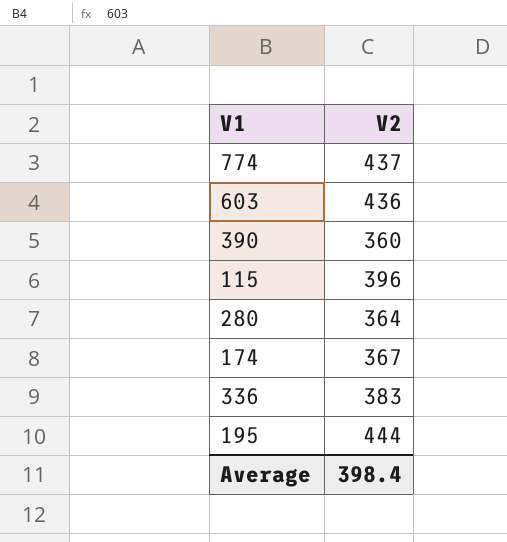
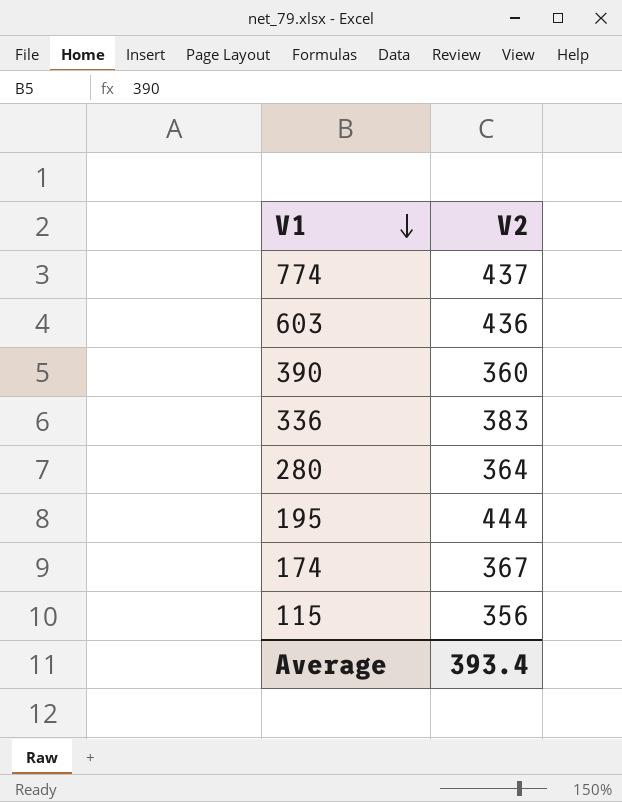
row order: none -> V1 descending
115 | V2: 396 -> 356
Average | V2: 398.4 -> 393.4

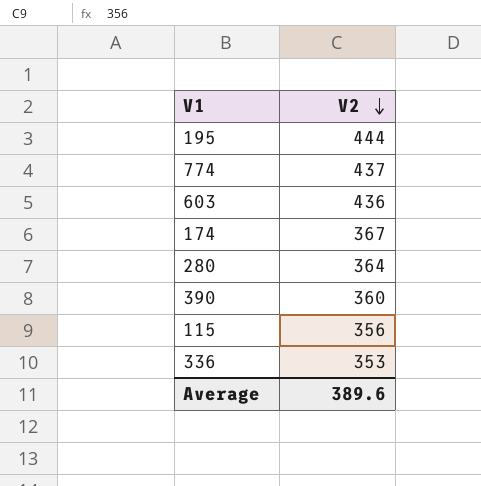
row order: V1 descending -> V2 descending
336 | V2: 383 -> 353
Average | V2: 393.4 -> 389.6

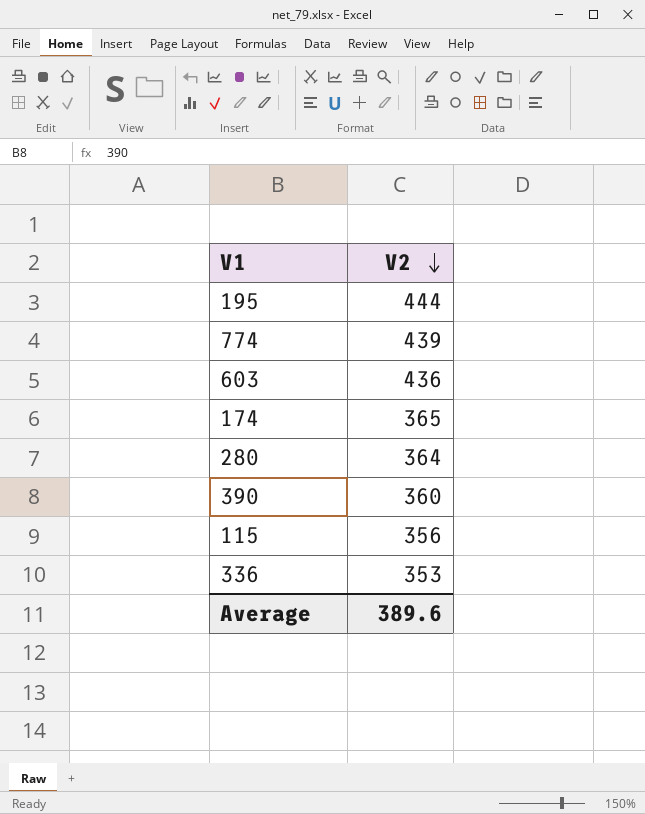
774 | V2: 437 -> 439
174 | V2: 367 -> 365

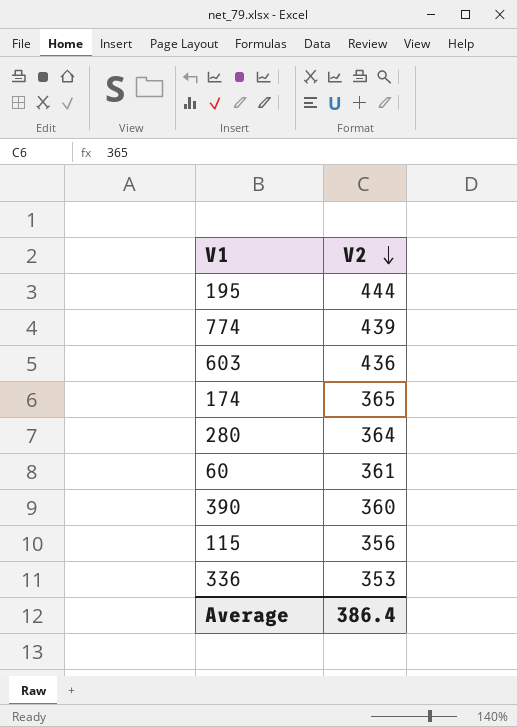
row 60: none -> 361
Average | V2: 389.6 -> 386.4

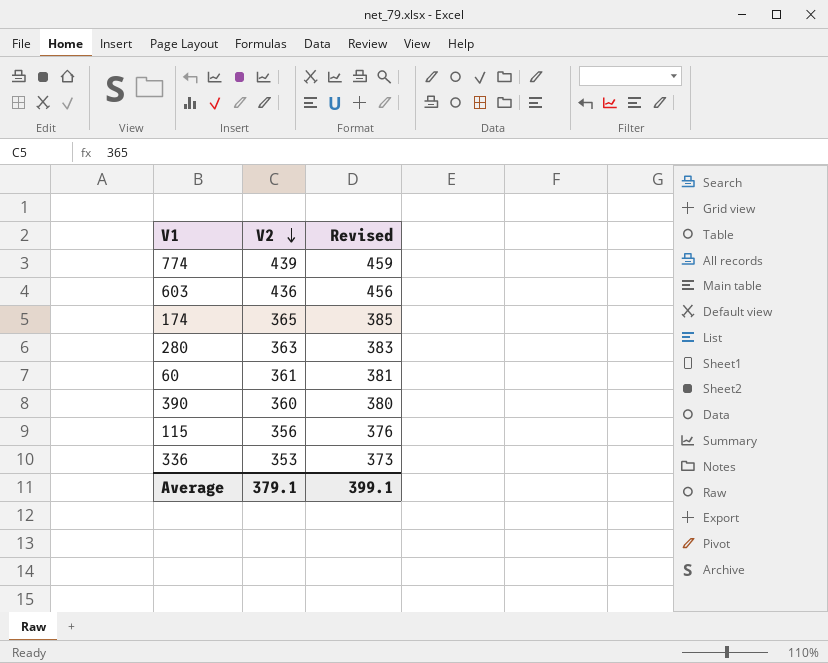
column Revised | formula: none -> [V2] + 20
row 195: 444 -> none
280 | V2: 364 -> 363
Average | V2: 386.4 -> 379.1

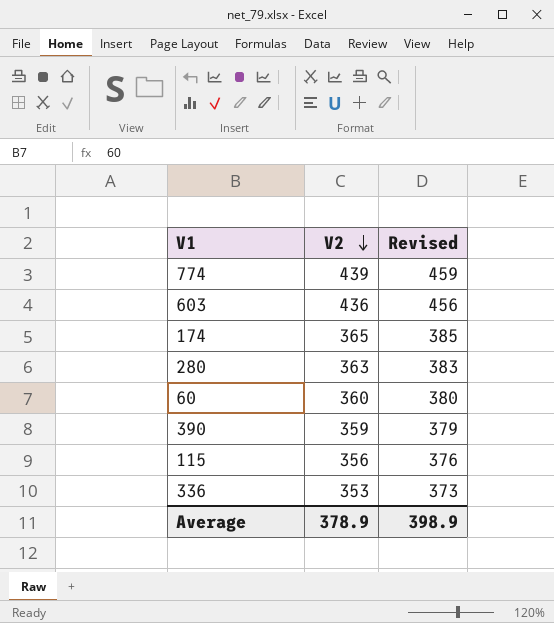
60 | V2: 361 -> 360
60 | Revised: 381 -> 380
390 | V2: 360 -> 359
390 | Revised: 380 -> 379
Average | V2: 379.1 -> 378.9
Average | Revised: 399.1 -> 398.9

